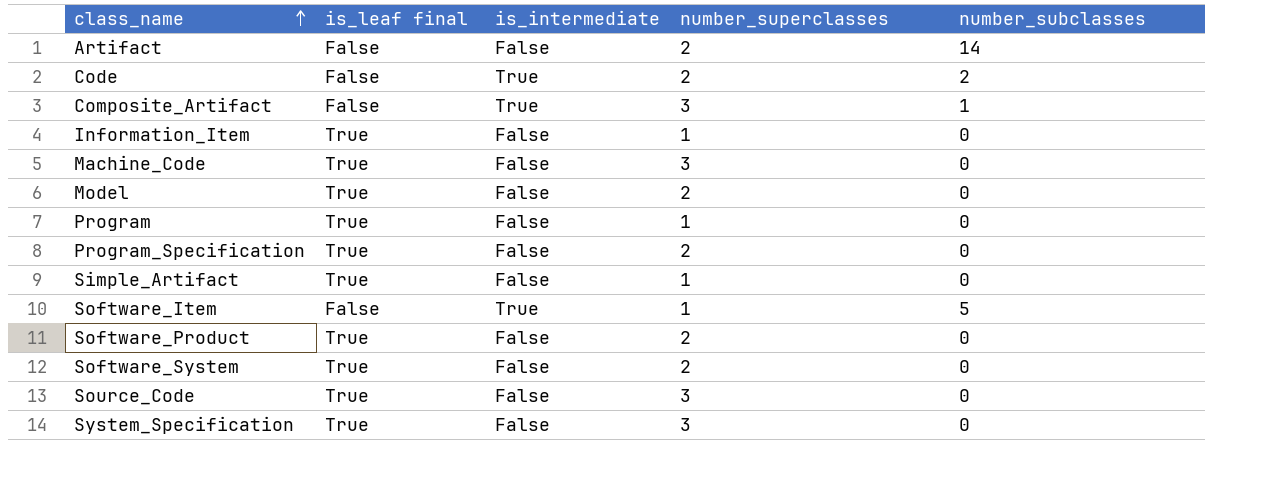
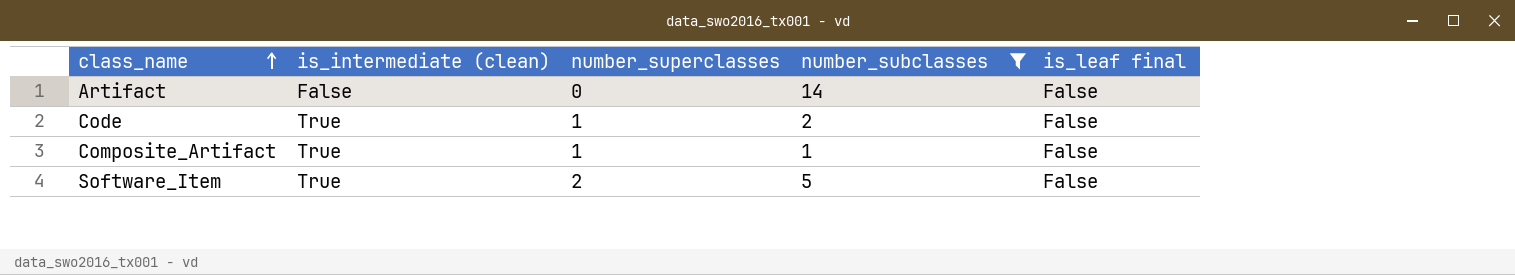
filter: none -> number_subclasses != 0
column name: is_intermediate -> is_intermediate (clean)
column is_leaf final | position: 2 -> 5
Artifact | number_superclasses: 2 -> 0
Code | number_superclasses: 2 -> 1
Composite_Artifact | number_superclasses: 3 -> 1
Software_Item | number_superclasses: 1 -> 2

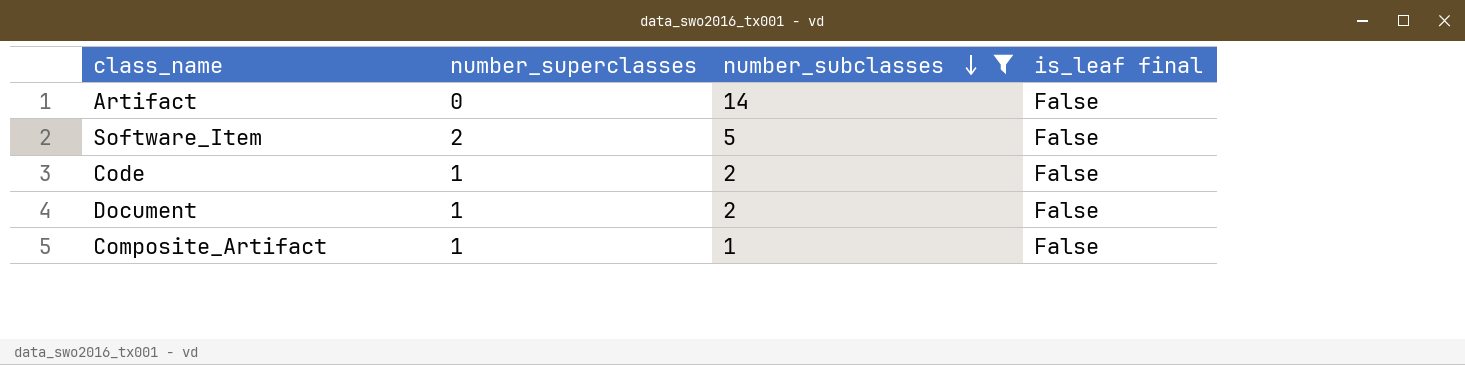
row order: class_name ascending -> number_subclasses descending
column is_intermediate (clean) | position: 2 -> none
row Document: none -> 1 | 2 | False

